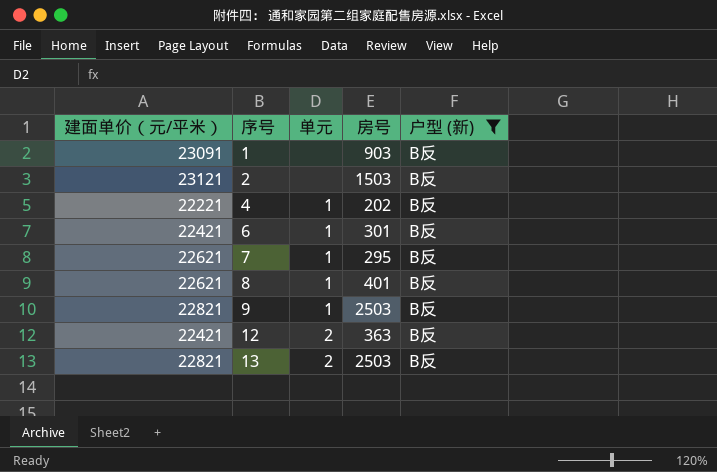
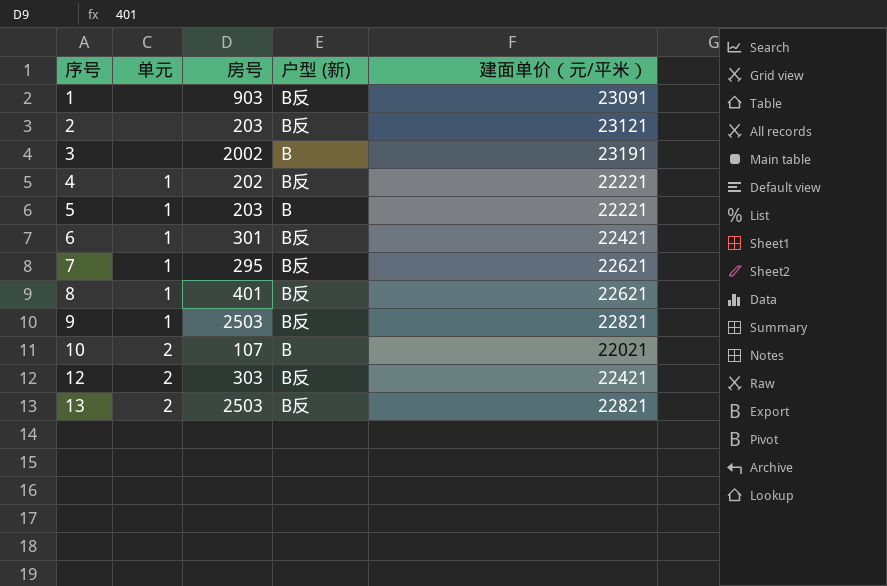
filter: 户型 (新) = B反 -> none
column 建面单价（元/平米） | position: 1 -> 5
2 | 房号: 1503 -> 203
12 | 房号: 363 -> 303

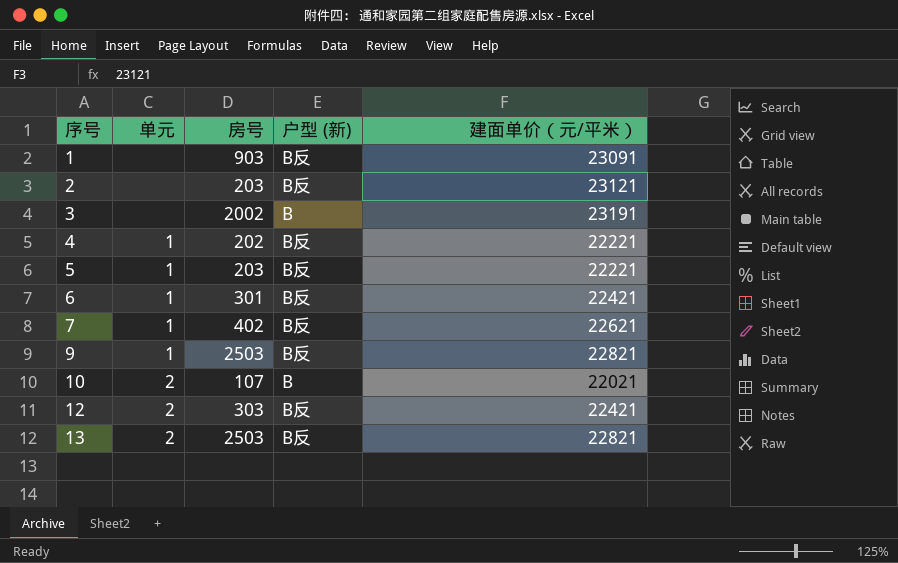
row 8: 1 | 401 | B反 | 22621 -> none
5 | 户型 (新): B -> B反
7 | 房号: 295 -> 402

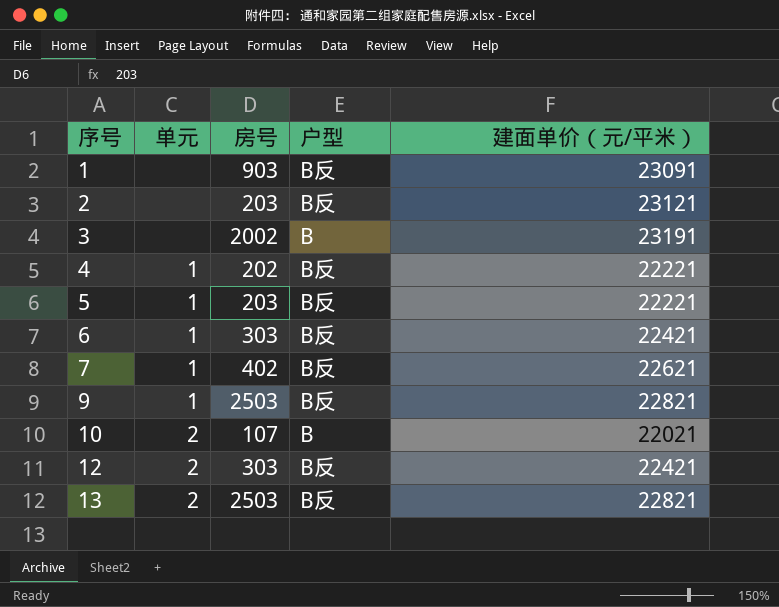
column name: 户型 (新) -> 户型
6 | 房号: 301 -> 303

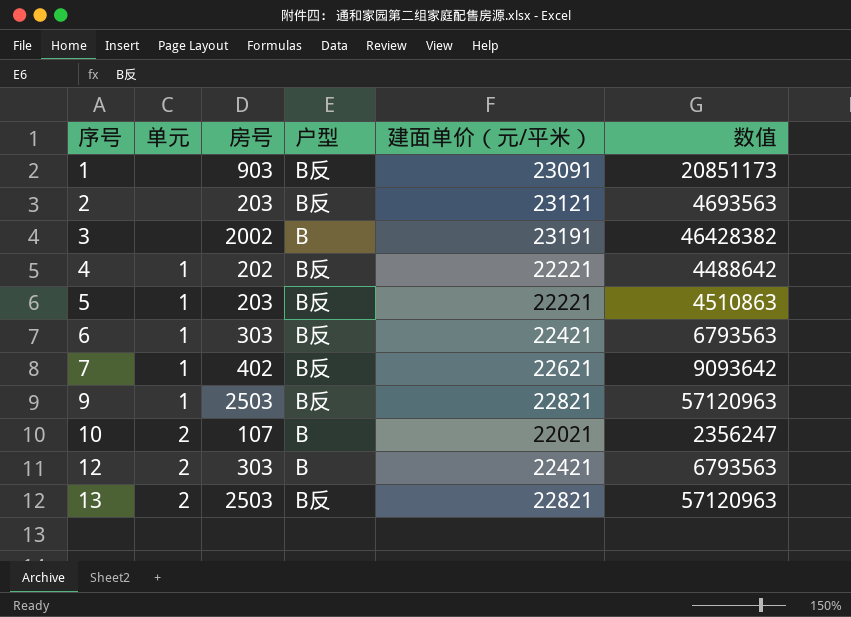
column 数值 | formula: none -> [房号] * [建面单价（元/平米）]
12 | 户型: B反 -> B

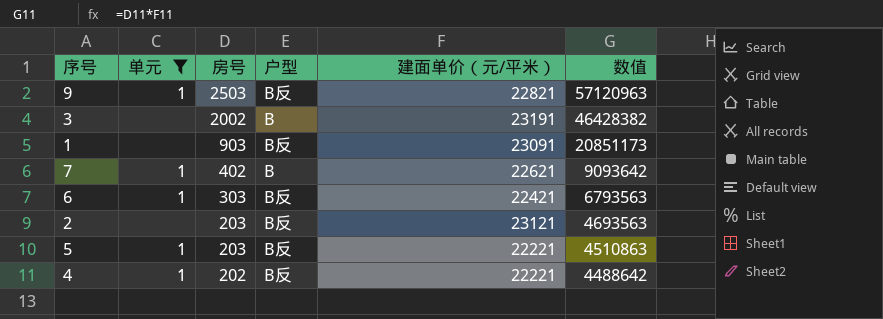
filter: none -> 单元 != 2
row order: 序号 ascending -> 房号 descending
7 | 户型: B反 -> B

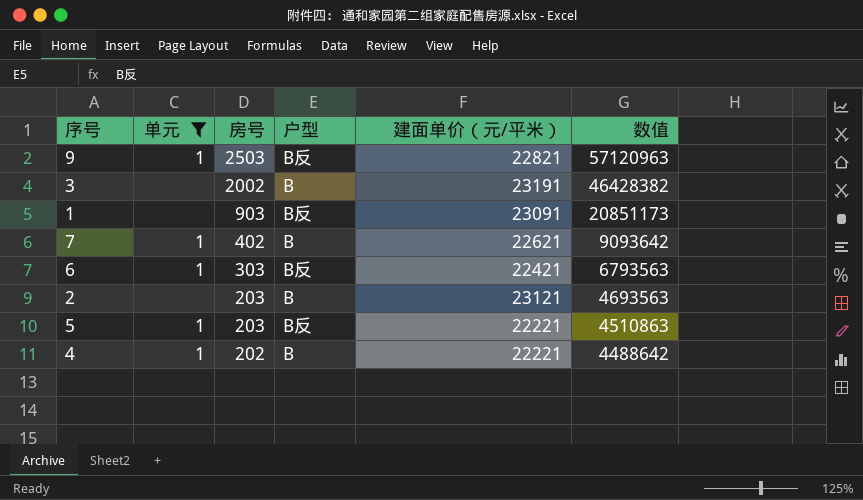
2 | 户型: B反 -> B
4 | 户型: B反 -> B

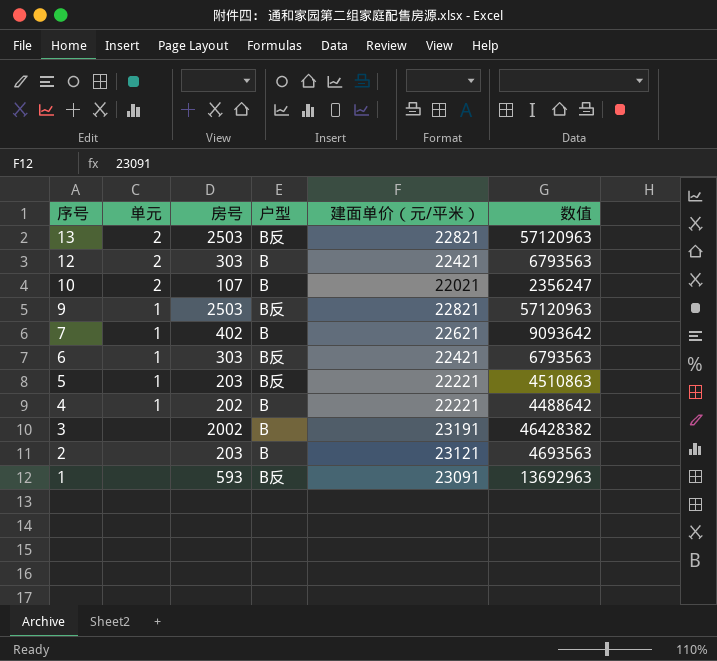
filter: 单元 != 2 -> none
row order: 房号 descending -> 序号 descending
1 | 房号: 903 -> 593
1 | 数值: 20851173 -> 13692963

